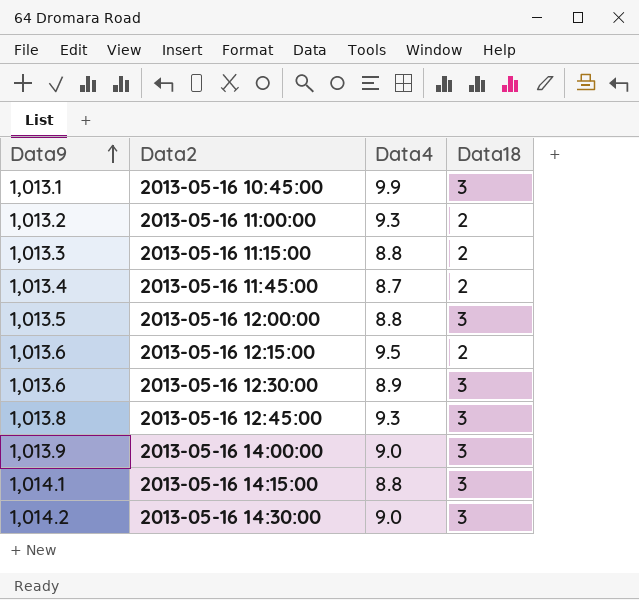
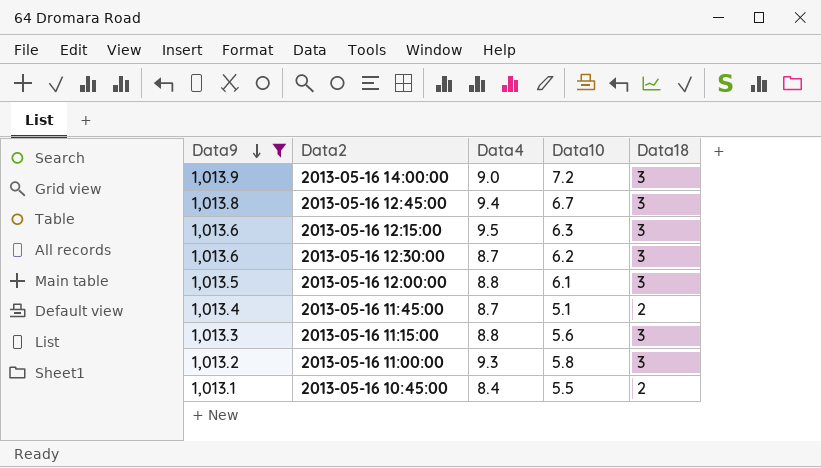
filter: none -> Data9 <= 1,013.9
row order: Data9 ascending -> Data9 descending
column Data10 | position: none -> 4
2013-05-16 12:45:00 | Data4: 9.3 -> 9.4
2013-05-16 12:15:00 | Data18: 2 -> 3
2013-05-16 12:30:00 | Data4: 8.9 -> 8.7
2013-05-16 11:15:00 | Data18: 2 -> 3
2013-05-16 11:00:00 | Data18: 2 -> 3
2013-05-16 10:45:00 | Data4: 9.9 -> 8.4
2013-05-16 10:45:00 | Data18: 3 -> 2

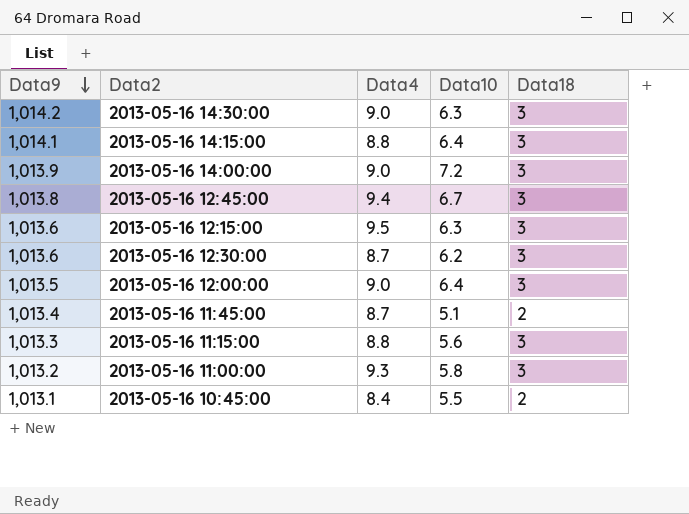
filter: Data9 <= 1,013.9 -> none
2013-05-16 12:00:00 | Data4: 8.8 -> 9.0
2013-05-16 12:00:00 | Data10: 6.1 -> 6.4

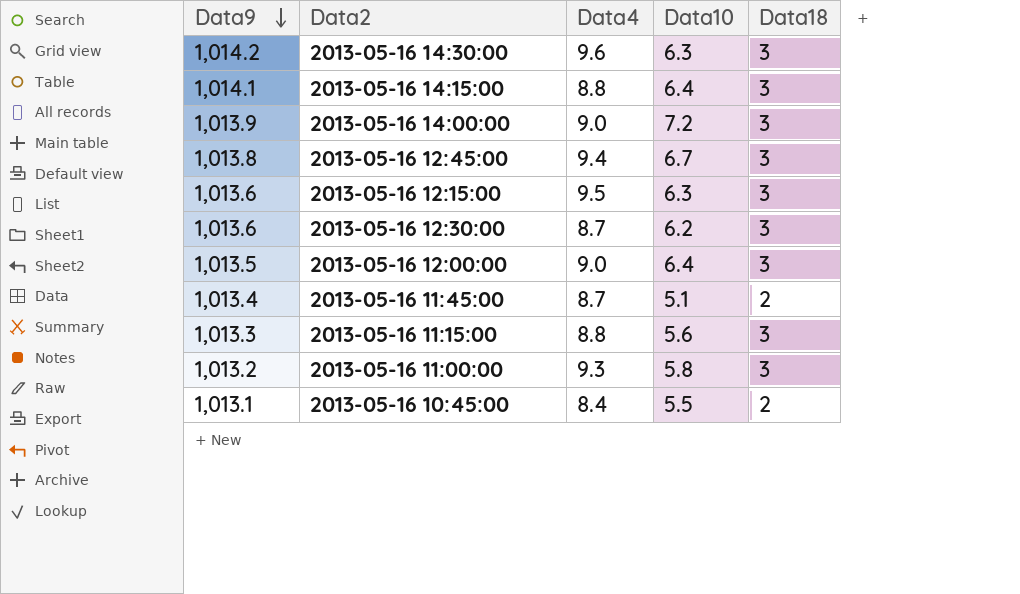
2013-05-16 14:30:00 | Data4: 9.0 -> 9.6

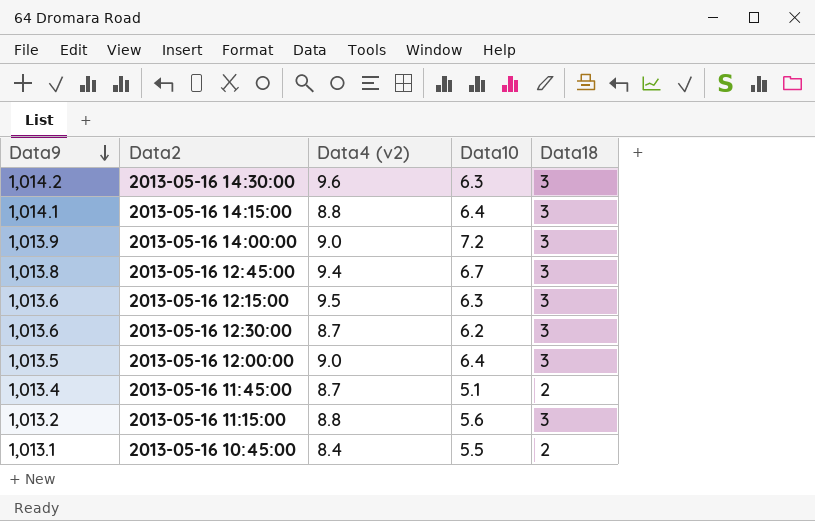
column name: Data4 -> Data4 (v2)
row 2013-05-16 11:00:00: 1,013.2 | 9.3 | 5.8 | 3 -> none
2013-05-16 11:15:00 | Data9: 1,013.3 -> 1,013.2

